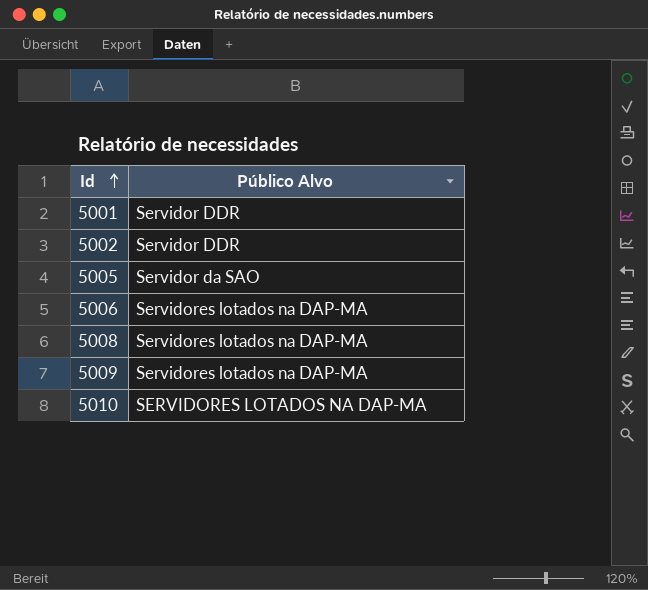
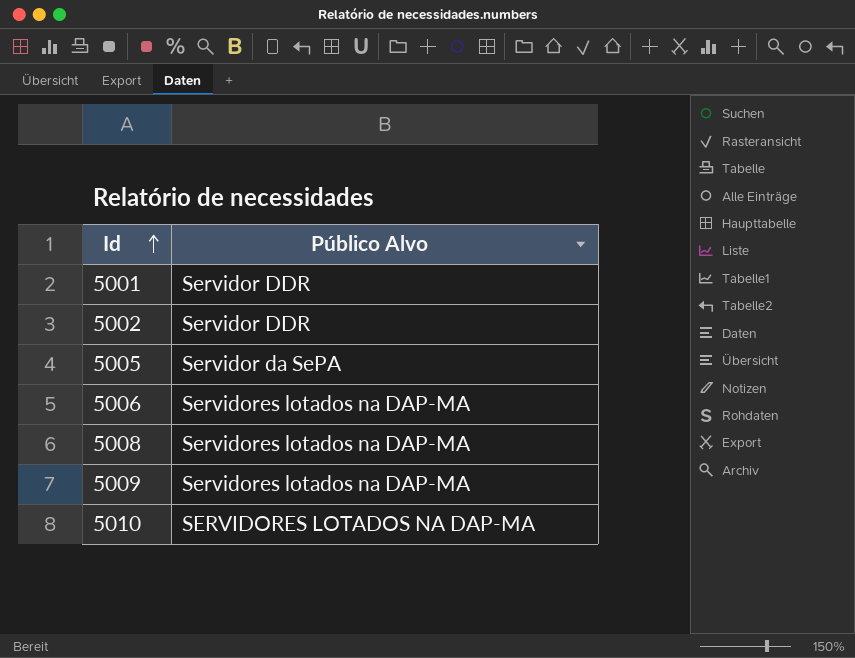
5005 | Público Alvo: Servidor da SAO -> Servidor da SePA

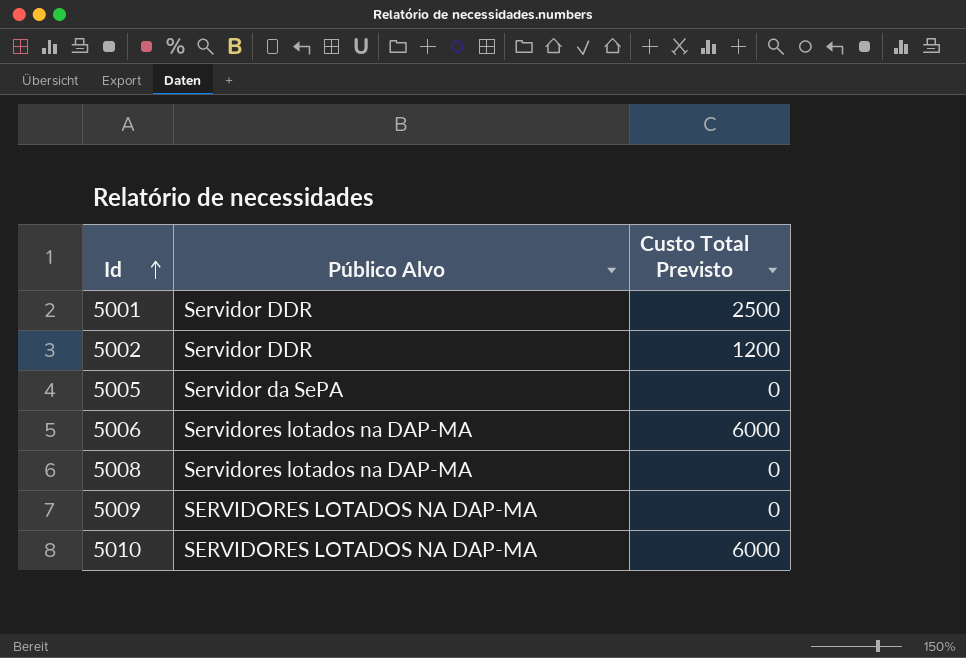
column Custo Total Previsto | position: none -> 3
5009 | Público Alvo: Servidores lotados na DAP-MA -> SERVIDORES LOTADOS NA DAP-MA

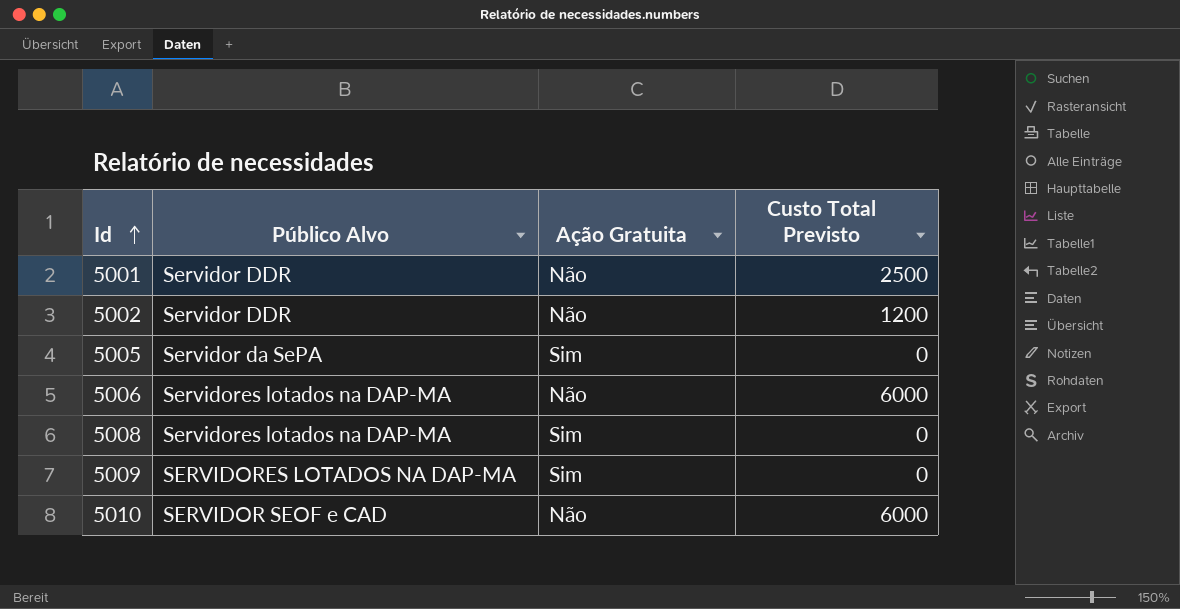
column Ação Gratuita | position: none -> 3
5010 | Público Alvo: SERVIDORES LOTADOS NA DAP-MA -> SERVIDOR SEOF e CAD

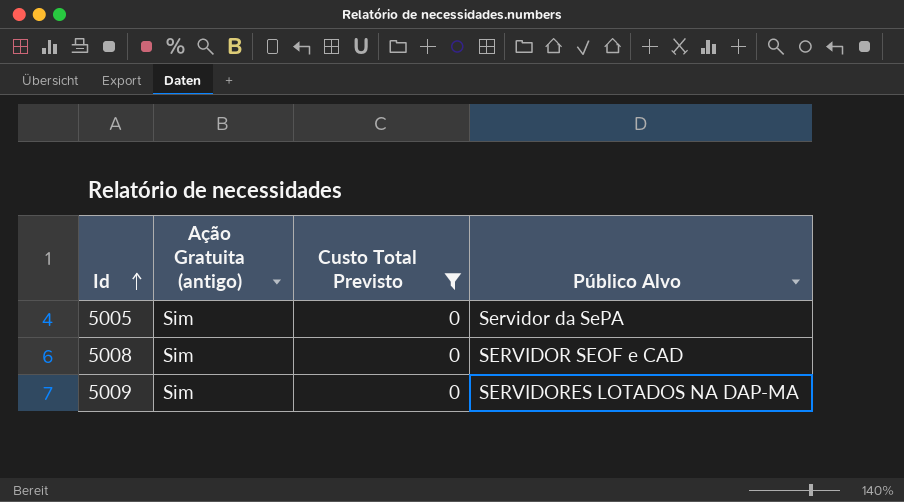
filter: none -> Custo Total Previsto = 0
column name: Ação Gratuita -> Ação Gratuita (antigo)
column Público Alvo | position: 2 -> 4
5008 | Público Alvo: Servidores lotados na DAP-MA -> SERVIDOR SEOF e CAD

